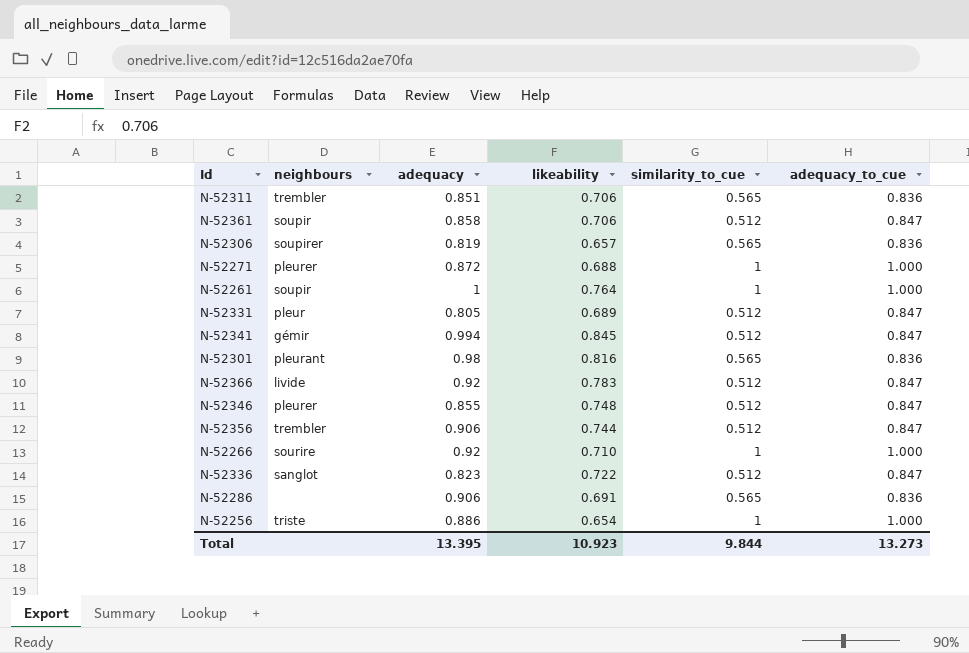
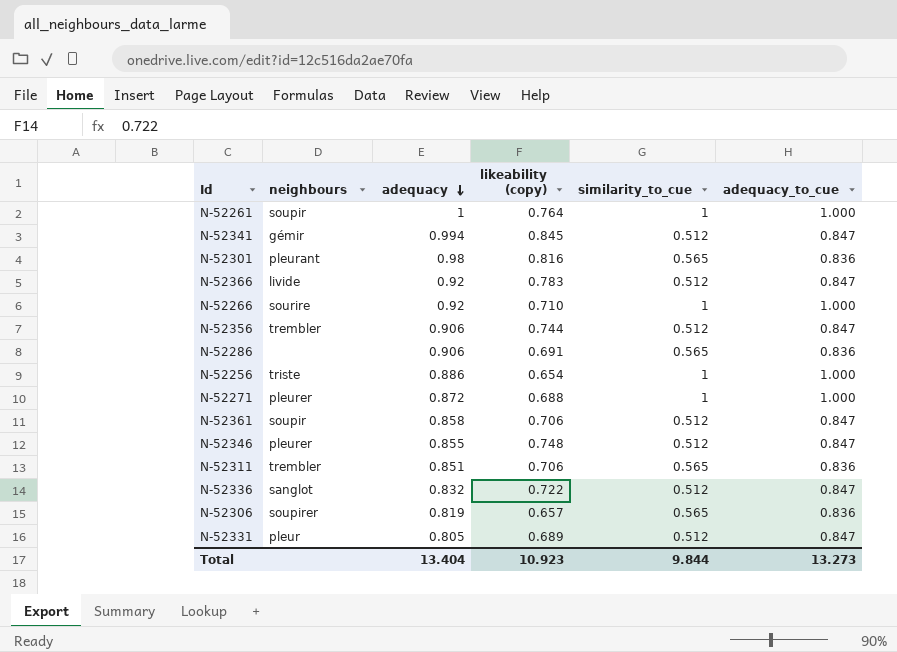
row order: none -> adequacy descending
column name: likeability -> likeability (copy)
N-52336 | adequacy: 0.823 -> 0.832
Total | adequacy: 13.395 -> 13.404

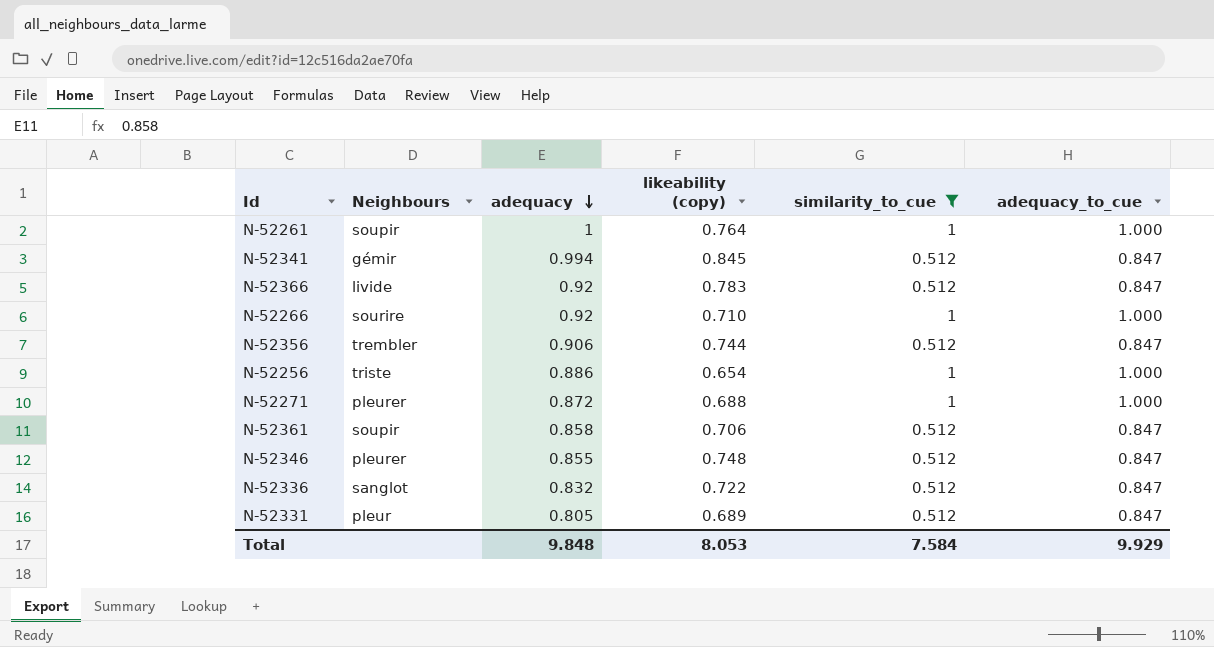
filter: none -> similarity_to_cue != 0.565
column name: neighbours -> Neighbours
Total | adequacy: 13.404 -> 9.848
Total | likeability (copy): 10.923 -> 8.053
Total | similarity_to_cue: 9.844 -> 7.584
Total | adequacy_to_cue: 13.273 -> 9.929

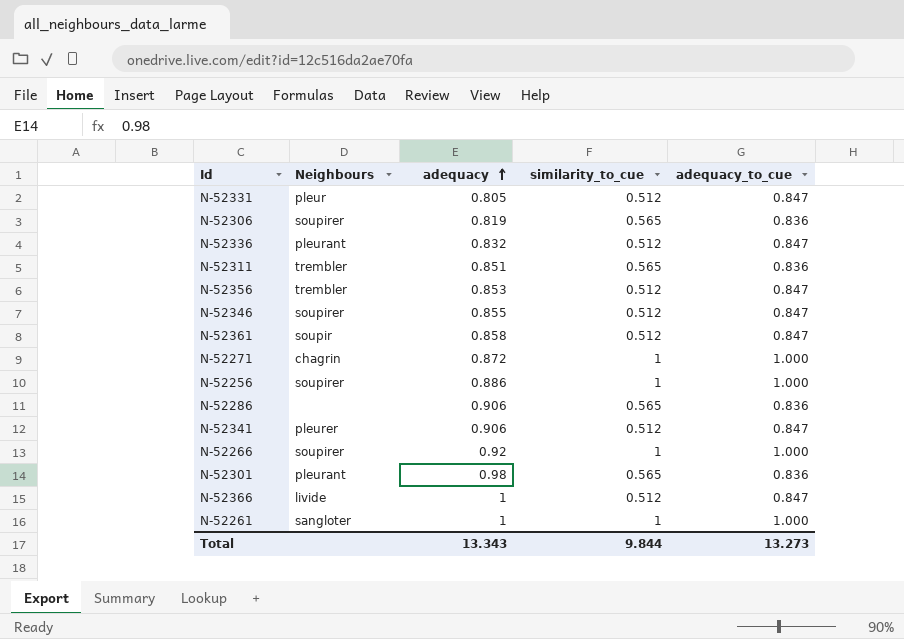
filter: similarity_to_cue != 0.565 -> none
row order: adequacy descending -> adequacy ascending
column likeability (copy) | position: 4 -> none
N-52336 | Neighbours: sanglot -> pleurant
N-52356 | adequacy: 0.906 -> 0.853
N-52346 | Neighbours: pleurer -> soupirer
N-52271 | Neighbours: pleurer -> chagrin
N-52256 | Neighbours: triste -> soupirer
N-52341 | Neighbours: gémir -> pleurer
N-52341 | adequacy: 0.994 -> 0.906
N-52266 | Neighbours: sourire -> soupirer
N-52366 | adequacy: 0.92 -> 1
N-52261 | Neighbours: soupir -> sangloter
Total | adequacy: 9.848 -> 13.343
Total | similarity_to_cue: 7.584 -> 9.844
Total | adequacy_to_cue: 9.929 -> 13.273

